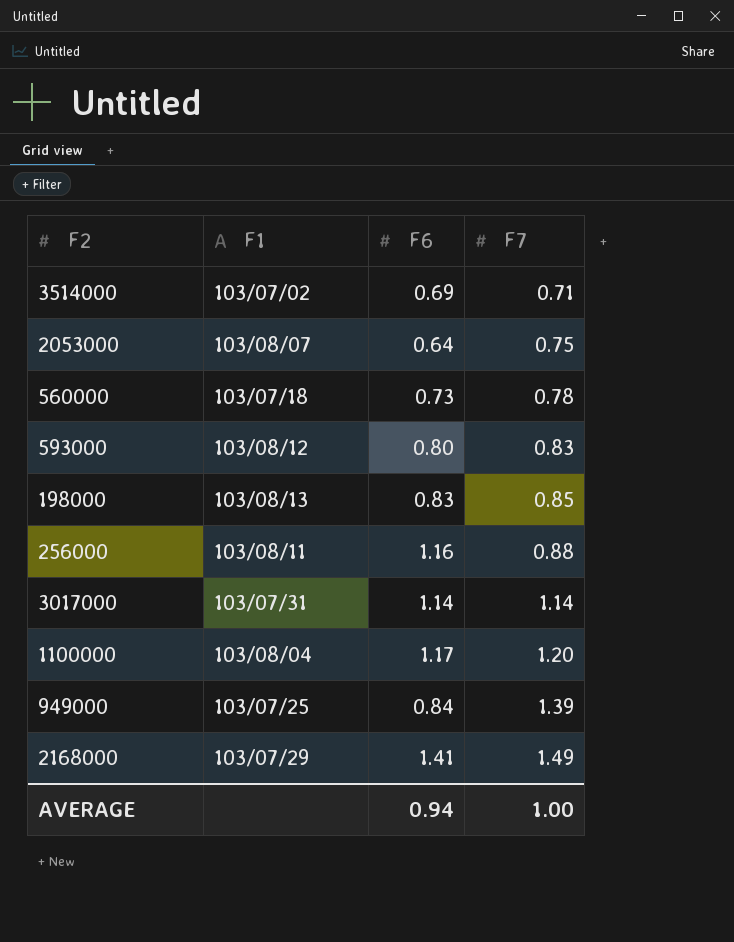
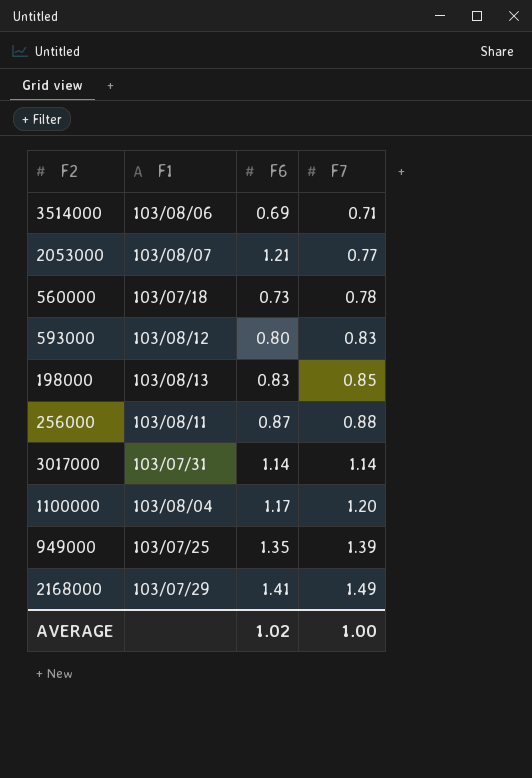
3514000 | F1: 103/07/02 -> 103/08/06
2053000 | F6: 0.64 -> 1.21
2053000 | F7: 0.75 -> 0.77
256000 | F6: 1.16 -> 0.87
949000 | F6: 0.84 -> 1.35
AVERAGE | F6: 0.94 -> 1.02

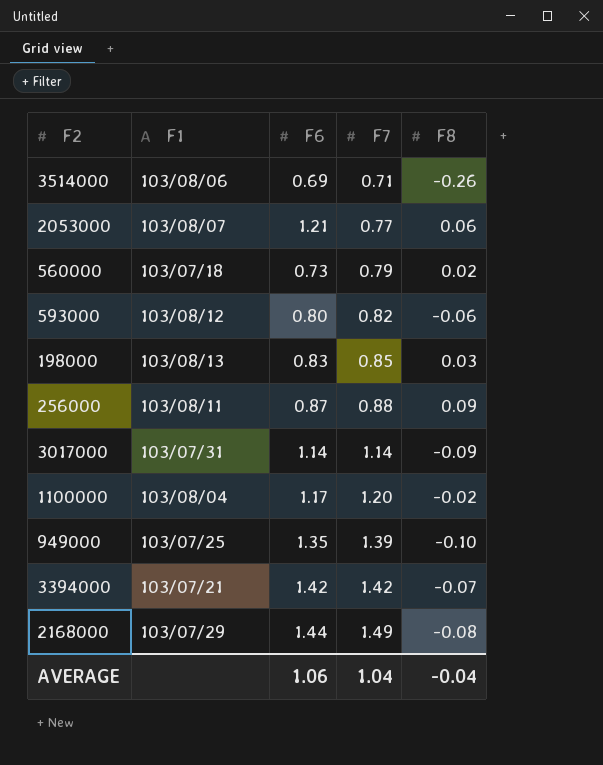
column F8 | position: none -> 5
560000 | F7: 0.78 -> 0.79
593000 | F7: 0.83 -> 0.82
row 3394000: none -> 103/07/21 | 1.42 | 1.42 | -0.07
2168000 | F6: 1.41 -> 1.44
AVERAGE | F6: 1.02 -> 1.06
AVERAGE | F7: 1.00 -> 1.04

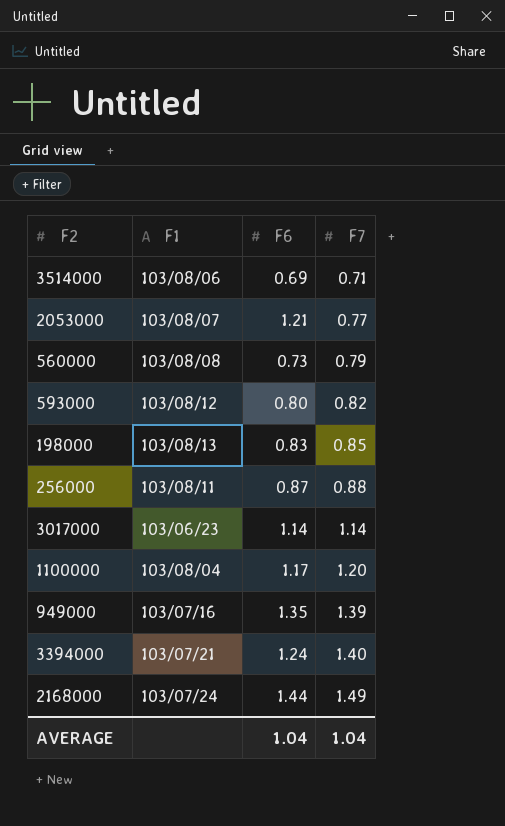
column F8 | position: 5 -> none
560000 | F1: 103/07/18 -> 103/08/08
3017000 | F1: 103/07/31 -> 103/06/23
949000 | F1: 103/07/25 -> 103/07/16
3394000 | F6: 1.42 -> 1.24
3394000 | F7: 1.42 -> 1.40
2168000 | F1: 103/07/29 -> 103/07/24
AVERAGE | F6: 1.06 -> 1.04

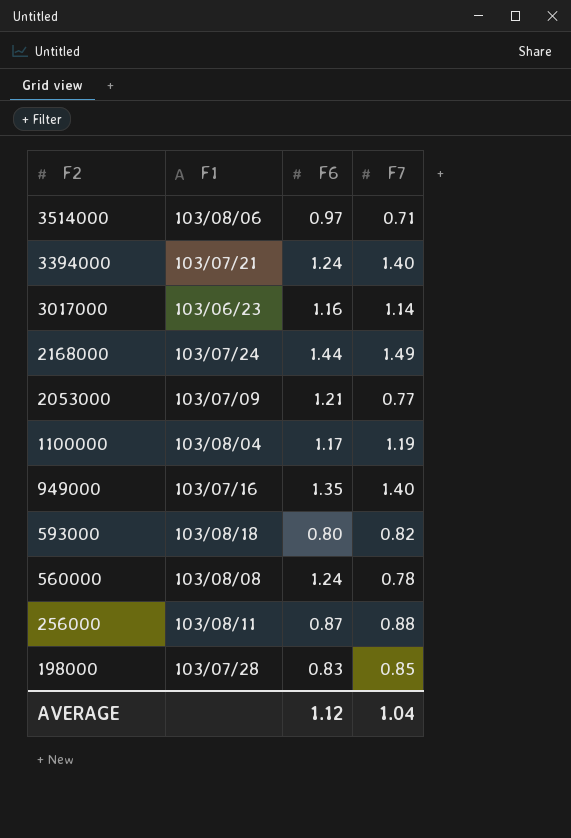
row order: F7 ascending -> F2 descending
3514000 | F6: 0.69 -> 0.97
3017000 | F6: 1.14 -> 1.16
2053000 | F1: 103/08/07 -> 103/07/09
1100000 | F7: 1.20 -> 1.19
949000 | F7: 1.39 -> 1.40
593000 | F1: 103/08/12 -> 103/08/18
560000 | F6: 0.73 -> 1.24
560000 | F7: 0.79 -> 0.78
198000 | F1: 103/08/13 -> 103/07/28
AVERAGE | F6: 1.04 -> 1.12

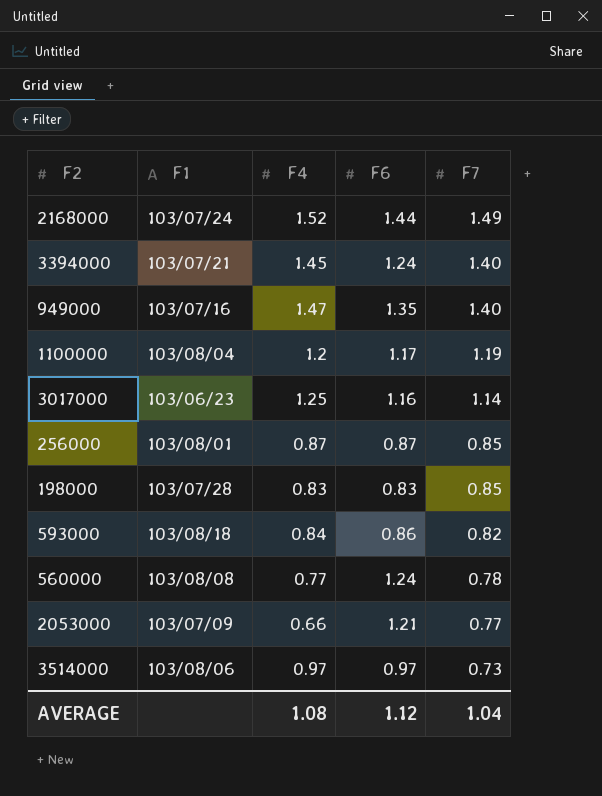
row order: F2 descending -> F7 descending
column F4 | position: none -> 3
256000 | F1: 103/08/11 -> 103/08/01
256000 | F7: 0.88 -> 0.85
593000 | F6: 0.80 -> 0.86
3514000 | F7: 0.71 -> 0.73

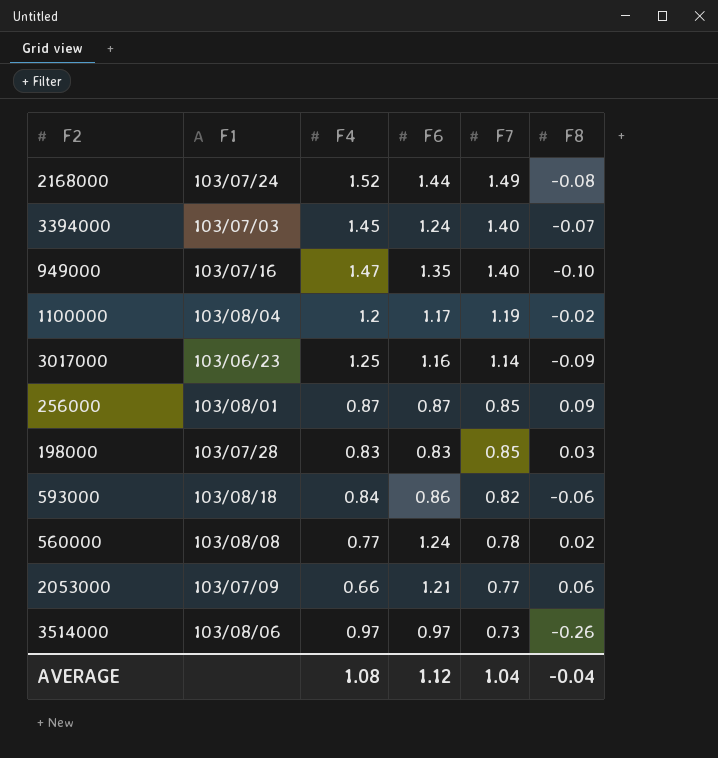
column F8 | position: none -> 6
3394000 | F1: 103/07/21 -> 103/07/03

